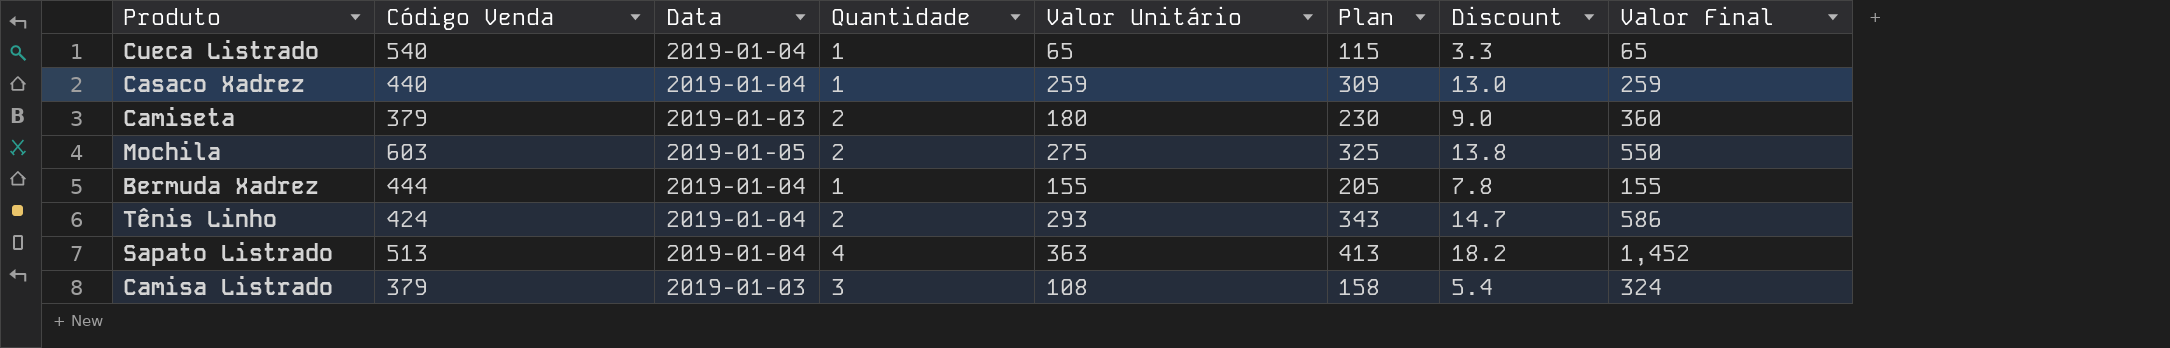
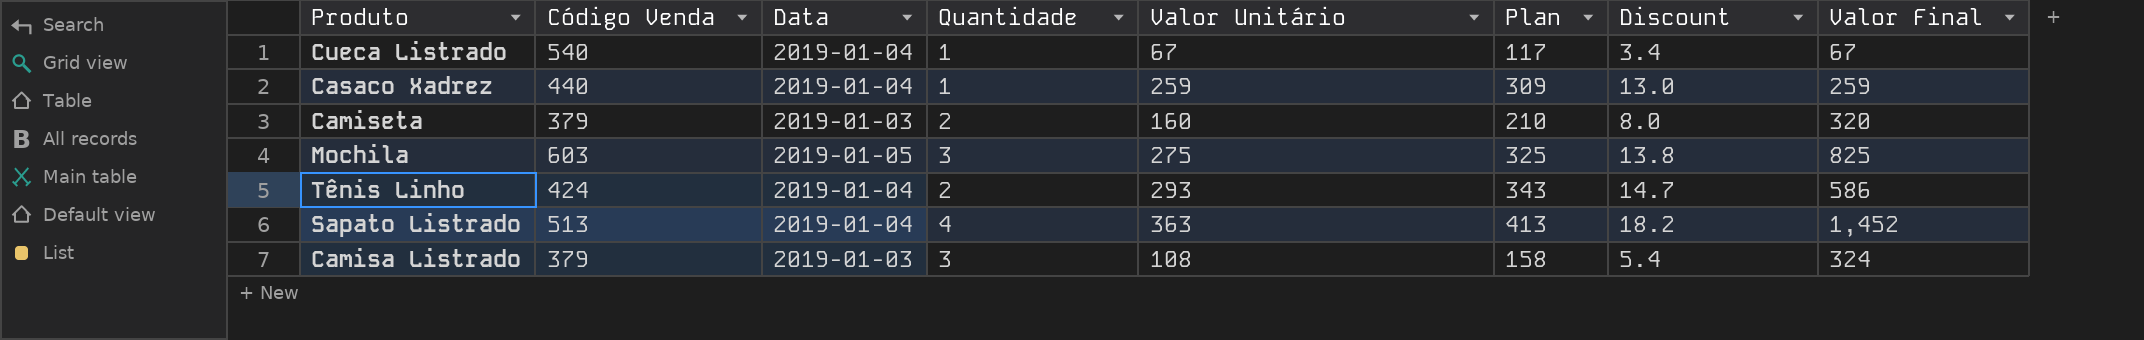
row Bermuda Xadrez: 444 | 2019-01-04 | 1 | 155 | 205 | 7.8 | 155 -> none
Cueca Listrado | Valor Unitário: 65 -> 67
Cueca Listrado | Plan: 115 -> 117
Cueca Listrado | Discount: 3.3 -> 3.4
Cueca Listrado | Valor Final: 65 -> 67
Camiseta | Valor Unitário: 180 -> 160
Camiseta | Plan: 230 -> 210
Camiseta | Discount: 9.0 -> 8.0
Camiseta | Valor Final: 360 -> 320
Mochila | Quantidade: 2 -> 3
Mochila | Valor Final: 550 -> 825

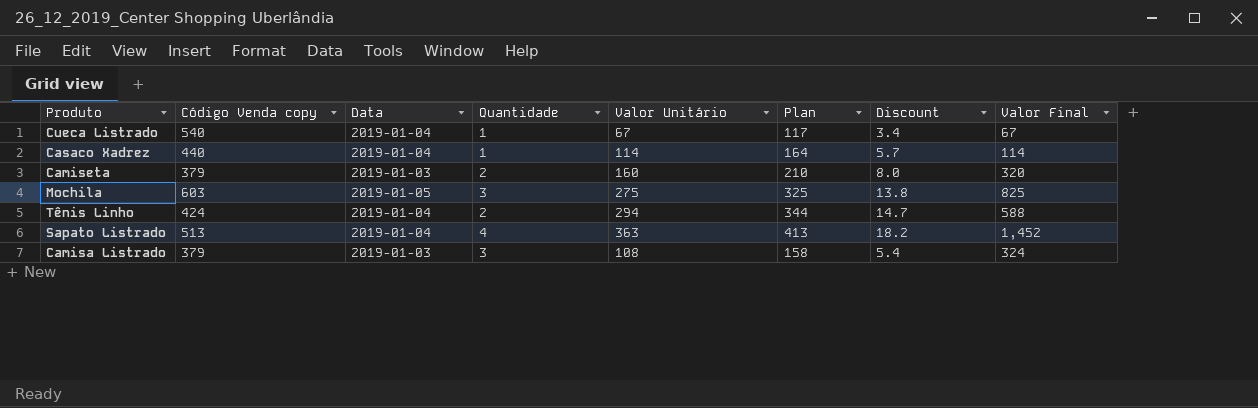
column name: Código Venda -> Código Venda copy
Casaco Xadrez | Valor Unitário: 259 -> 114
Casaco Xadrez | Plan: 309 -> 164
Casaco Xadrez | Discount: 13.0 -> 5.7
Casaco Xadrez | Valor Final: 259 -> 114
Tênis Linho | Valor Unitário: 293 -> 294
Tênis Linho | Plan: 343 -> 344
Tênis Linho | Valor Final: 586 -> 588

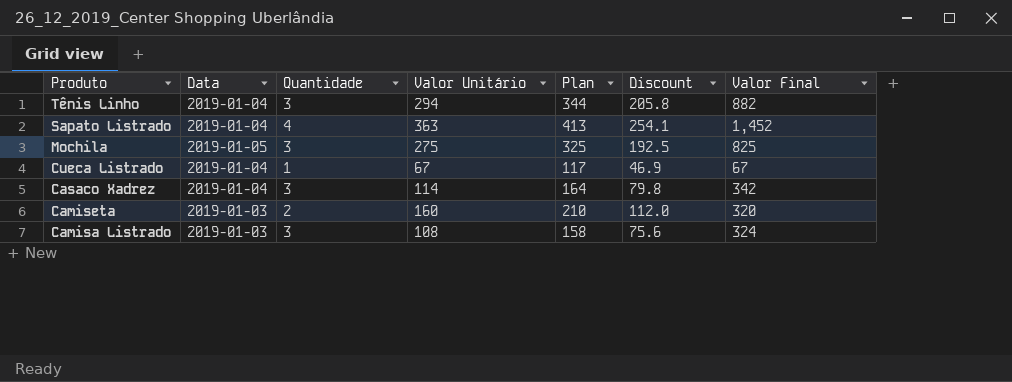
row order: none -> Produto descending
column Código Venda copy | position: 2 -> none
column Discount | formula: [Valor Unitário] * 0.05 -> [Valor Unitário] * 0.7
Tênis Linho | Quantidade: 2 -> 3
Tênis Linho | Valor Final: 588 -> 882
Casaco Xadrez | Quantidade: 1 -> 3
Casaco Xadrez | Valor Final: 114 -> 342

